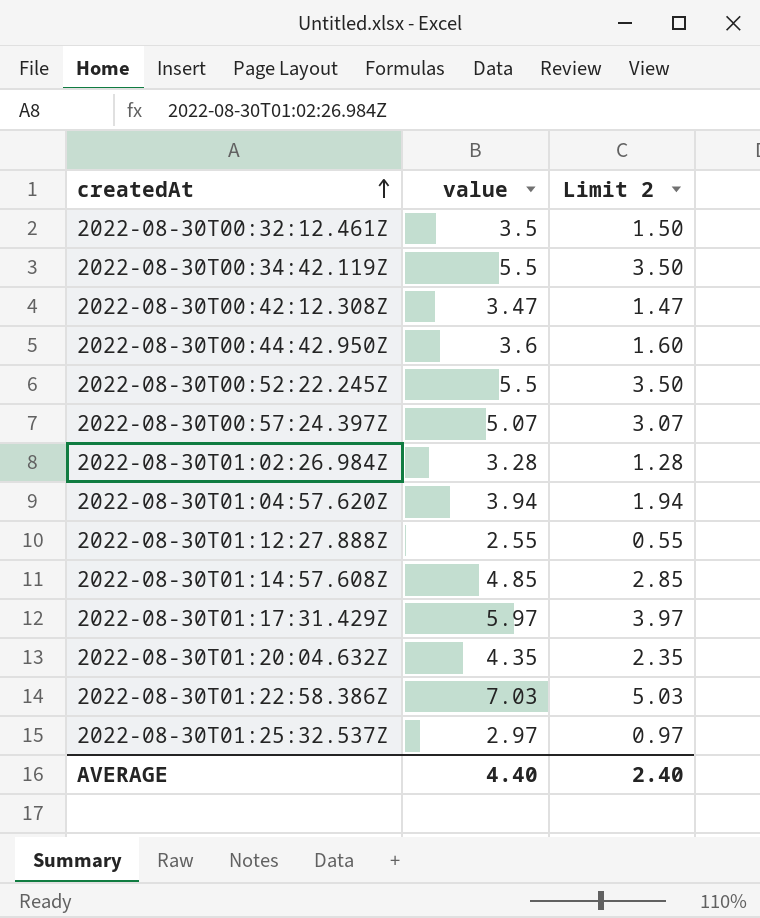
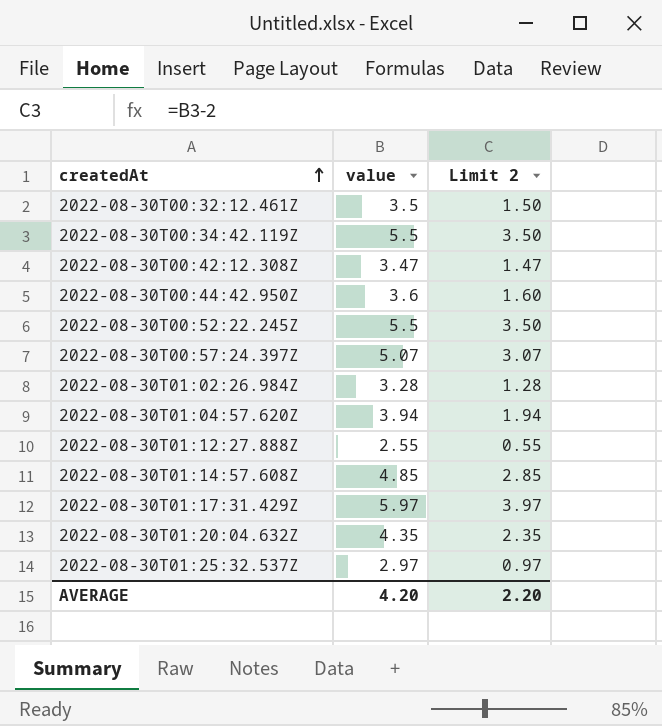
row 2022-08-30T01:22:58.386Z: 7.03 | 5.03 -> none
AVERAGE | value: 4.40 -> 4.20
AVERAGE | Limit 2: 2.40 -> 2.20

